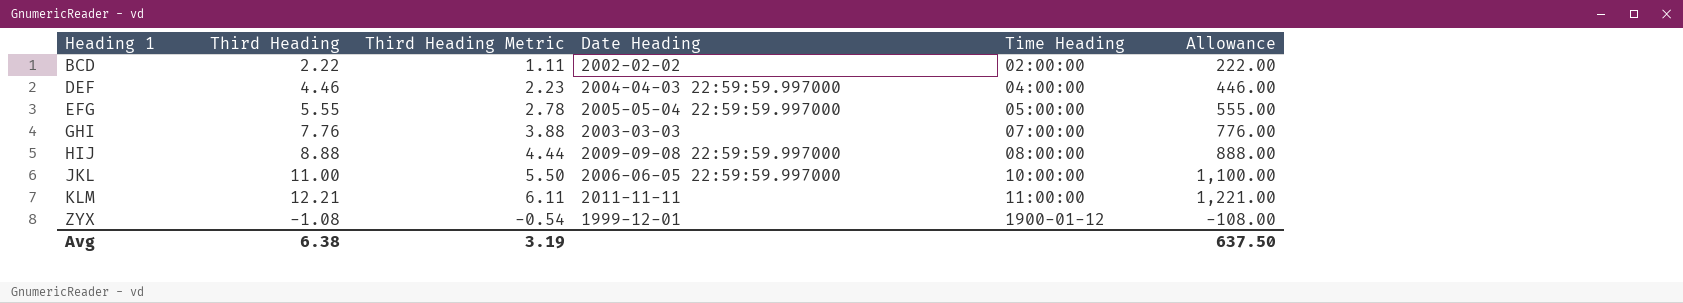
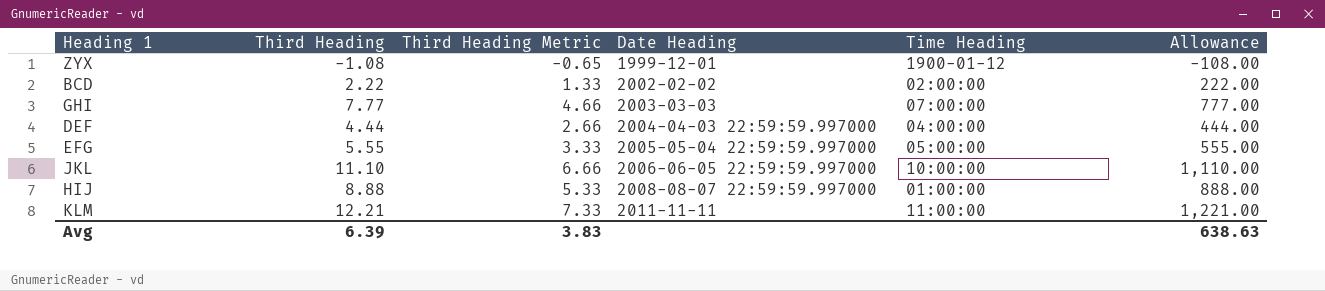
row order: Heading 1 ascending -> Date Heading ascending
column Third Heading Metric | formula: [Third Heading] * 0.5 -> [Third Heading] * 0.6
GHI | Third Heading: 7.76 -> 7.77
GHI | Allowance: 776.00 -> 777.00
DEF | Third Heading: 4.46 -> 4.44
DEF | Allowance: 446.00 -> 444.00
JKL | Third Heading: 11.00 -> 11.10
JKL | Allowance: 1,100.00 -> 1,110.00
HIJ | Date Heading: 2009-09-08 22:59:59.997000 -> 2008-08-07 22:59:59.997000
HIJ | Time Heading: 08:00:00 -> 01:00:00
Avg | Third Heading: 6.38 -> 6.39
Avg | Third Heading Metric: 3.19 -> 3.83
Avg | Allowance: 637.50 -> 638.63

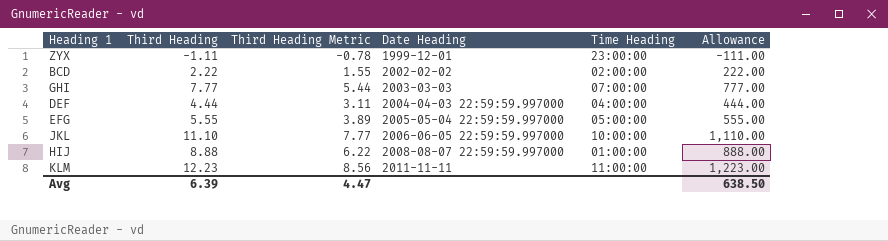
column Third Heading Metric | formula: [Third Heading] * 0.6 -> [Third Heading] * 0.7
ZYX | Third Heading: -1.08 -> -1.11
ZYX | Time Heading: 1900-01-12 -> 23:00:00
ZYX | Allowance: -108.00 -> -111.00
KLM | Third Heading: 12.21 -> 12.23
KLM | Allowance: 1,221.00 -> 1,223.00
Avg | Third Heading Metric: 3.83 -> 4.47
Avg | Allowance: 638.63 -> 638.50

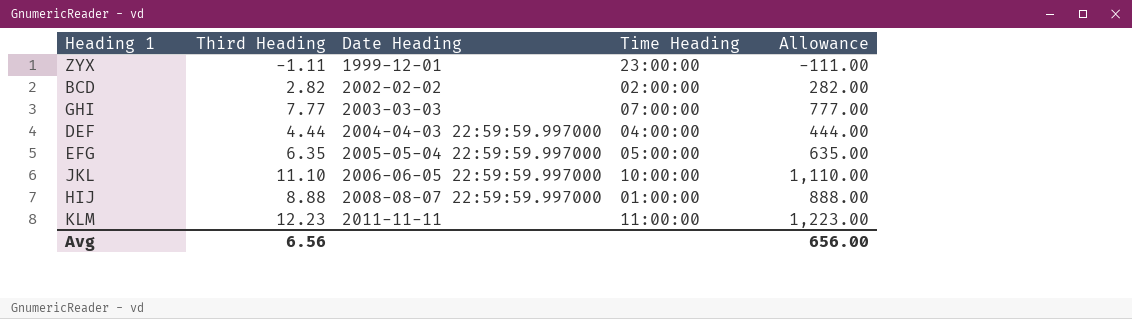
column Third Heading Metric | formula: [Third Heading] * 0.7 -> none
BCD | Third Heading: 2.22 -> 2.82
BCD | Allowance: 222.00 -> 282.00
EFG | Third Heading: 5.55 -> 6.35
EFG | Allowance: 555.00 -> 635.00
Avg | Third Heading: 6.39 -> 6.56
Avg | Allowance: 638.50 -> 656.00

